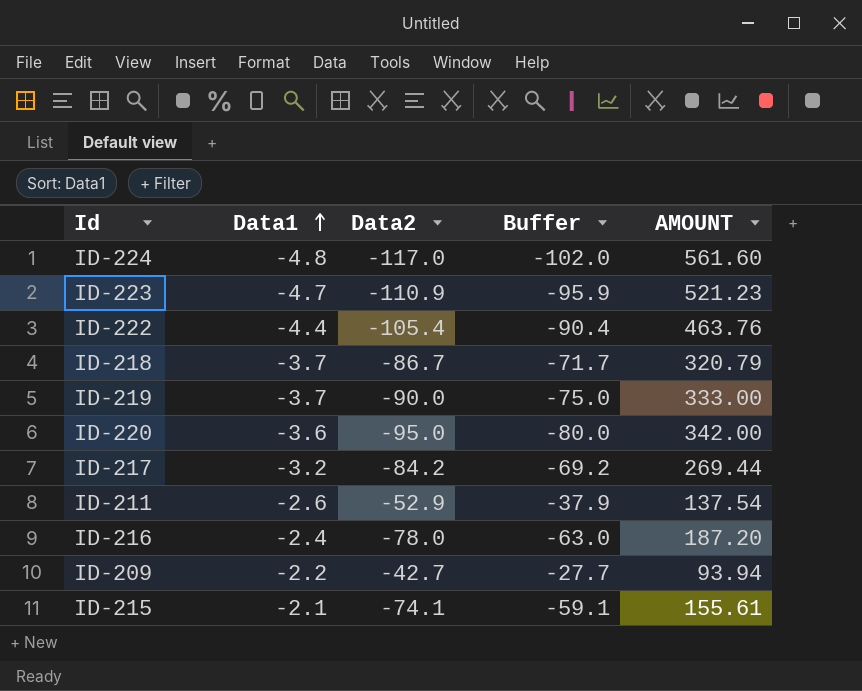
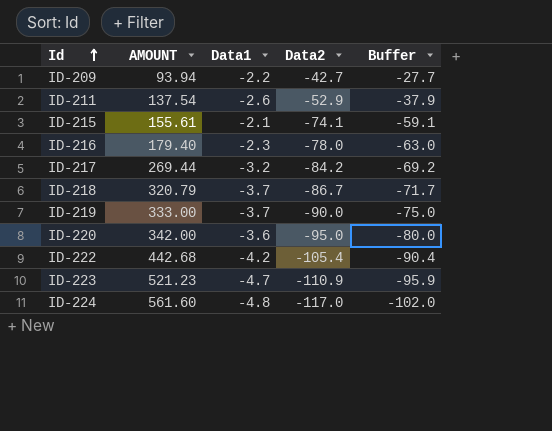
row order: Data1 ascending -> Id ascending
column AMOUNT | position: 5 -> 2
ID-216 | AMOUNT: 187.20 -> 179.40
ID-216 | Data1: -2.4 -> -2.3
ID-222 | AMOUNT: 463.76 -> 442.68
ID-222 | Data1: -4.4 -> -4.2

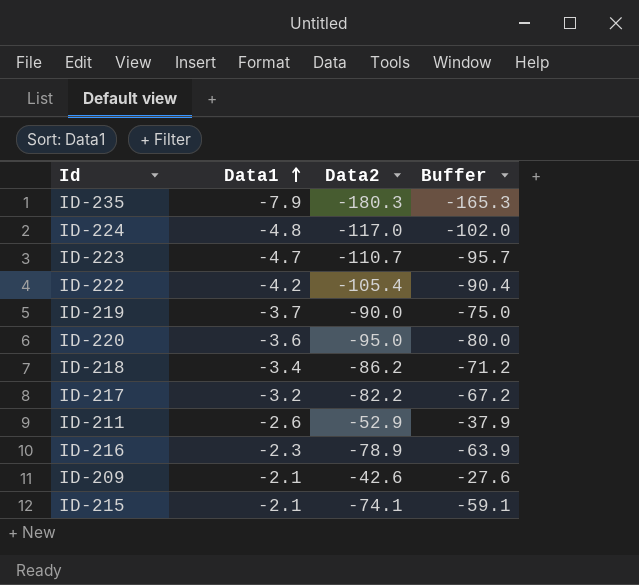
row order: Id ascending -> Data1 ascending
column AMOUNT | formula: [Data1] * [Data2] -> none
row ID-235: none -> -7.9 | -180.3 | -165.3
ID-223 | Data2: -110.9 -> -110.7
ID-223 | Buffer: -95.9 -> -95.7
ID-218 | Data1: -3.7 -> -3.4
ID-218 | Data2: -86.7 -> -86.2
ID-218 | Buffer: -71.7 -> -71.2
ID-217 | Data2: -84.2 -> -82.2
ID-217 | Buffer: -69.2 -> -67.2
ID-216 | Data2: -78.0 -> -78.9
ID-216 | Buffer: -63.0 -> -63.9
ID-209 | Data1: -2.2 -> -2.1
ID-209 | Data2: -42.7 -> -42.6
ID-209 | Buffer: -27.7 -> -27.6

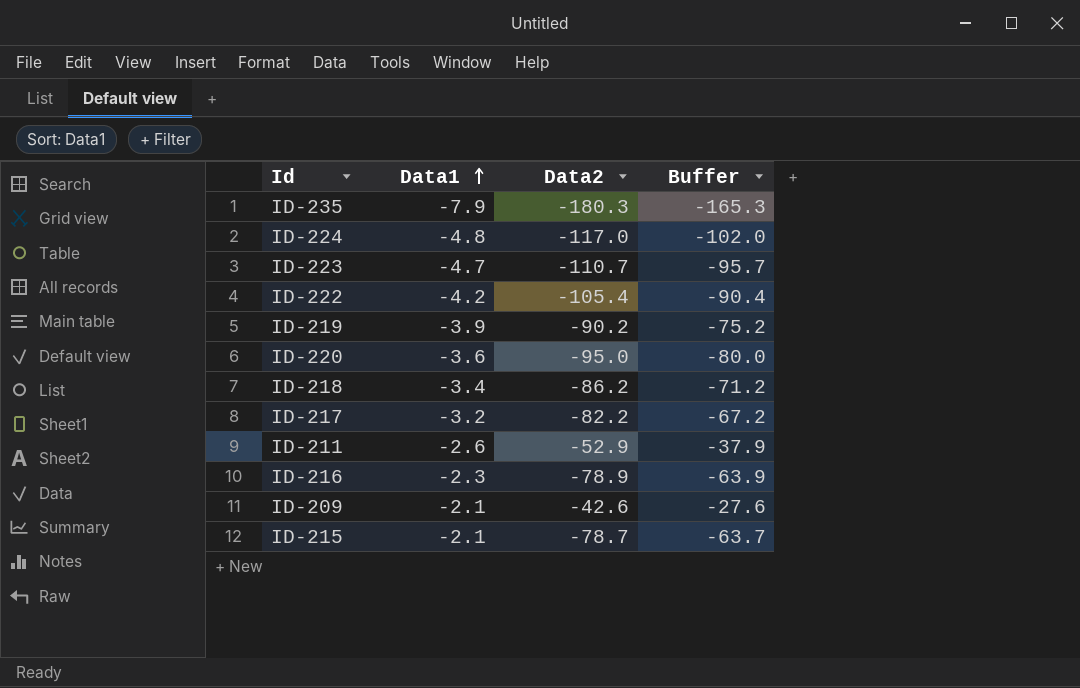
ID-219 | Data1: -3.7 -> -3.9
ID-219 | Data2: -90.0 -> -90.2
ID-219 | Buffer: -75.0 -> -75.2
ID-215 | Data2: -74.1 -> -78.7
ID-215 | Buffer: -59.1 -> -63.7

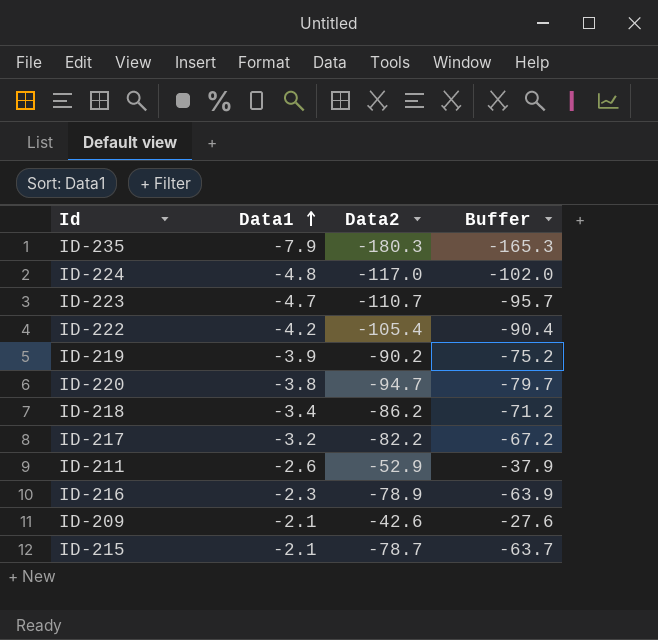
ID-220 | Data1: -3.6 -> -3.8
ID-220 | Data2: -95.0 -> -94.7
ID-220 | Buffer: -80.0 -> -79.7

